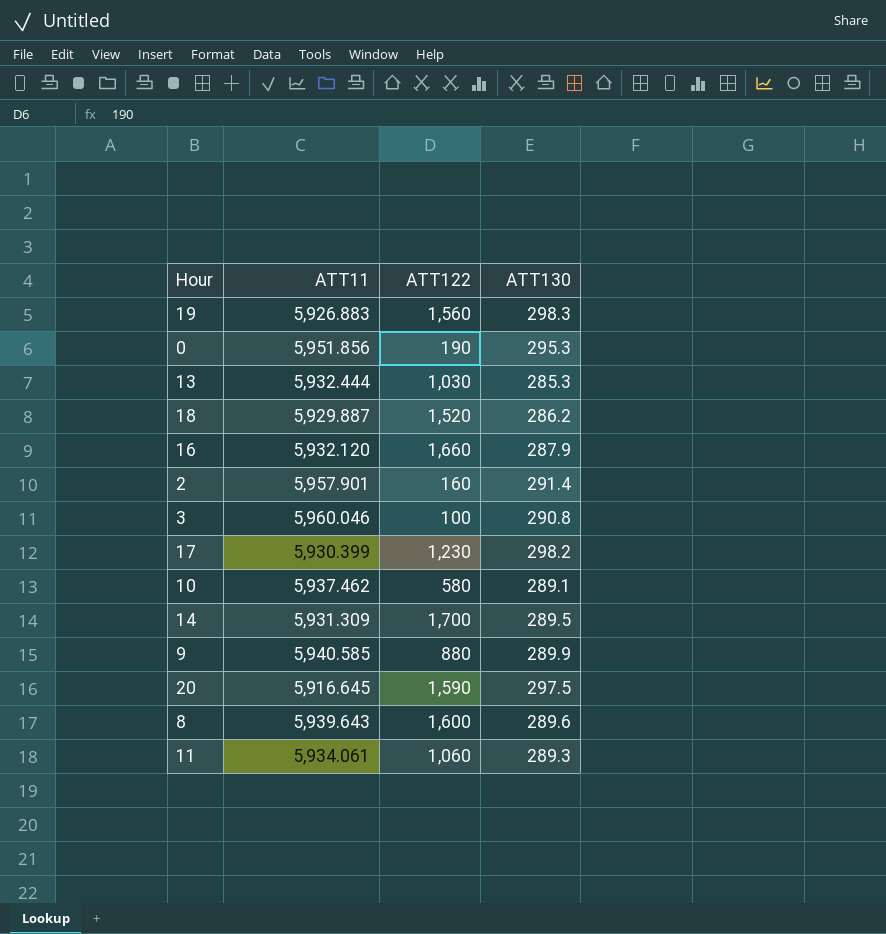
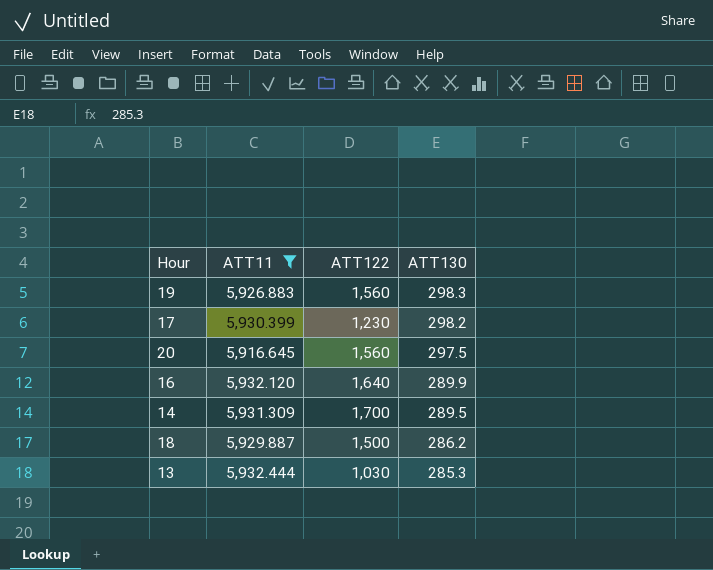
filter: none -> ATT11 <= 5,932.444
row order: none -> ATT130 descending
20 | ATT122: 1,590 -> 1,560
16 | ATT122: 1,660 -> 1,640
16 | ATT130: 287.9 -> 289.9
18 | ATT122: 1,520 -> 1,500

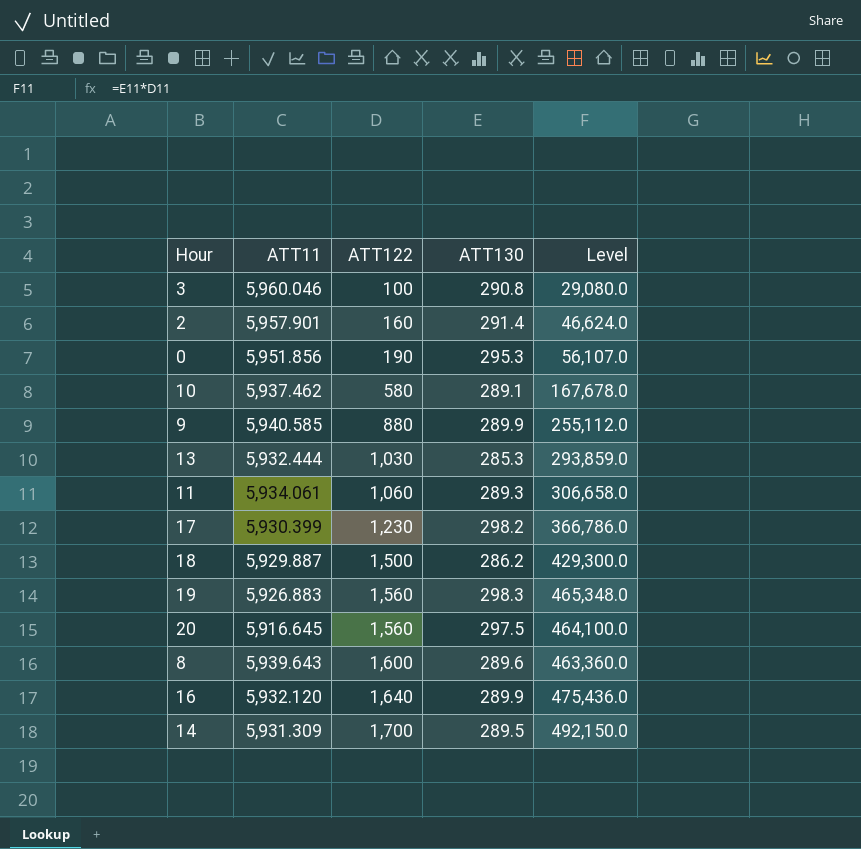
filter: ATT11 <= 5,932.444 -> none
row order: ATT130 descending -> ATT122 ascending
column Level | formula: none -> [ATT122] * [ATT130]

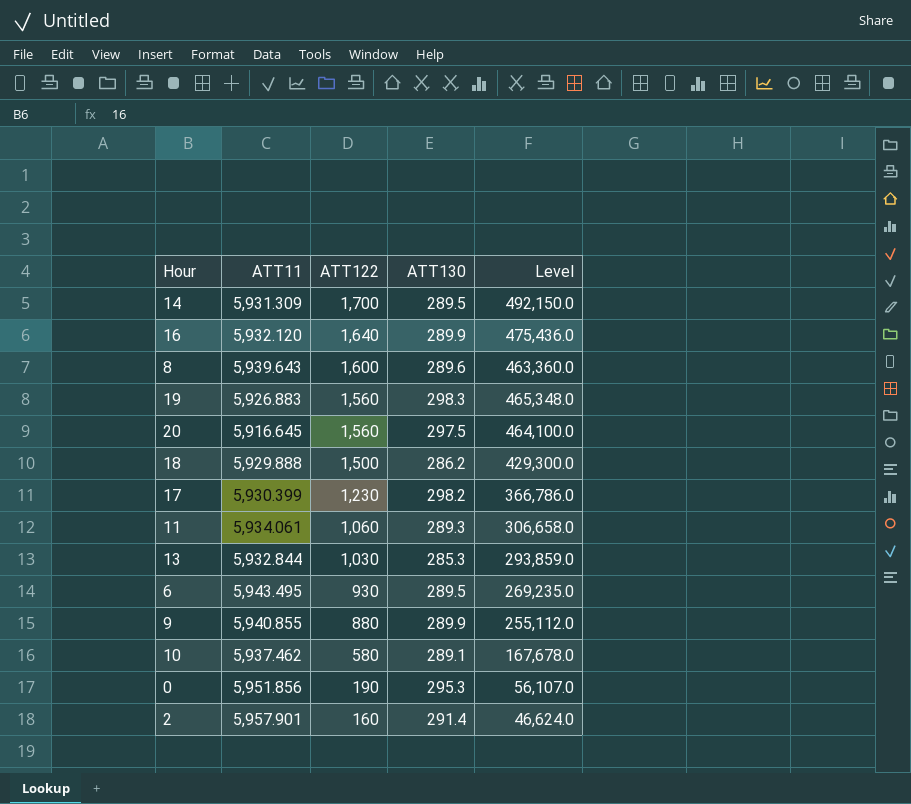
row order: ATT122 ascending -> ATT122 descending
row 3: 5,960.046 | 100 | 290.8 | 29,080.0 -> none
18 | ATT11: 5,929.887 -> 5,929.888
13 | ATT11: 5,932.444 -> 5,932.844
row 6: none -> 5,943.495 | 930 | 289.5 | 269,235.0
9 | ATT11: 5,940.585 -> 5,940.855

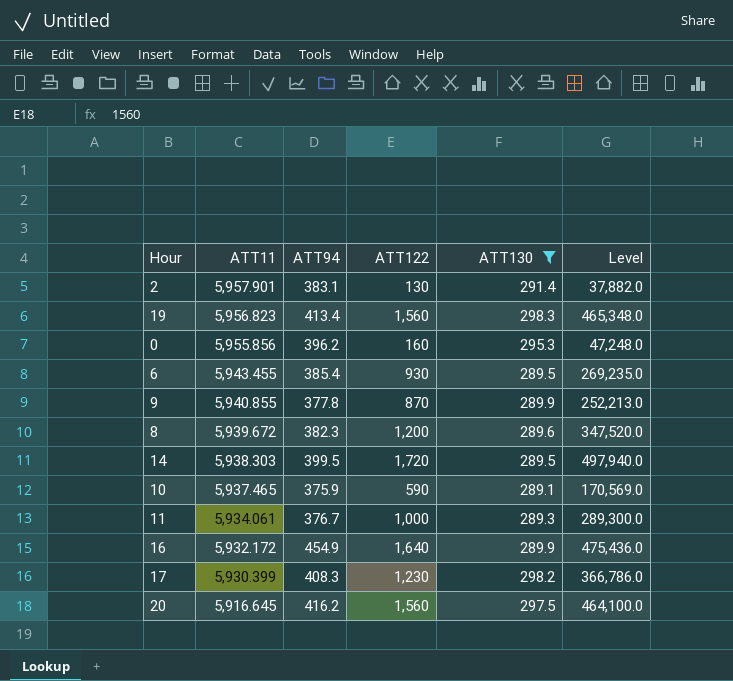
filter: none -> ATT130 >= 289.1
row order: ATT122 descending -> ATT11 descending
column ATT94 | position: none -> 3
2 | ATT122: 160 -> 130
2 | Level: 46,624.0 -> 37,882.0
19 | ATT11: 5,926.883 -> 5,956.823
0 | ATT11: 5,951.856 -> 5,955.856
0 | ATT122: 190 -> 160
0 | Level: 56,107.0 -> 47,248.0
6 | ATT11: 5,943.495 -> 5,943.455
9 | ATT122: 880 -> 870
9 | Level: 255,112.0 -> 252,213.0
8 | ATT11: 5,939.643 -> 5,939.672
8 | ATT122: 1,600 -> 1,200
8 | Level: 463,360.0 -> 347,520.0
14 | ATT11: 5,931.309 -> 5,938.303
14 | ATT122: 1,700 -> 1,720
14 | Level: 492,150.0 -> 497,940.0
10 | ATT11: 5,937.462 -> 5,937.465
10 | ATT122: 580 -> 590
10 | Level: 167,678.0 -> 170,569.0
11 | ATT122: 1,060 -> 1,000
11 | Level: 306,658.0 -> 289,300.0
16 | ATT11: 5,932.120 -> 5,932.172

